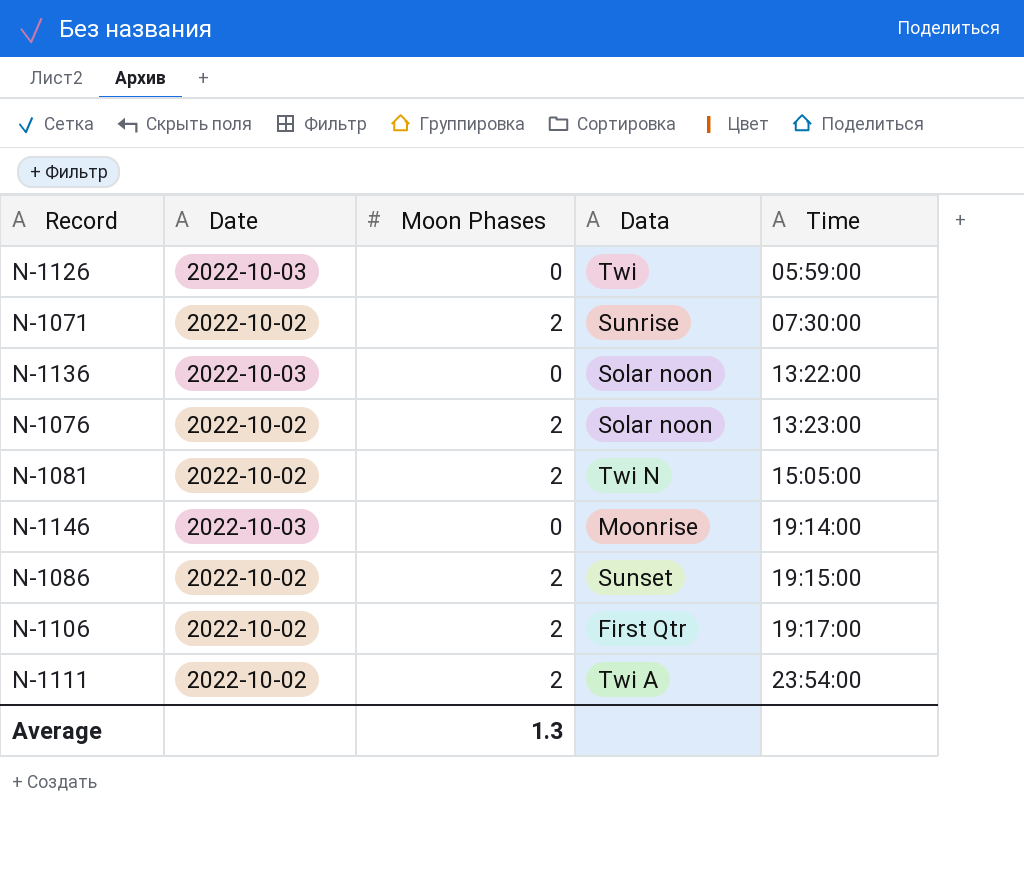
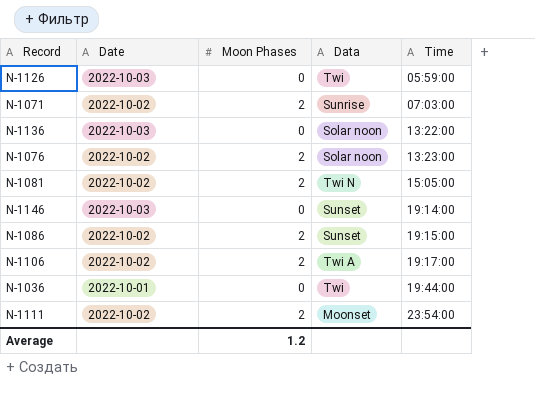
N-1071 | Time: 07:30:00 -> 07:03:00
N-1146 | Data: Moonrise -> Sunset
N-1106 | Data: First Qtr -> Twi A
row N-1036: none -> 2022-10-01 | 0 | Twi | 19:44:00
N-1111 | Data: Twi A -> Moonset
Average | Moon Phases: 1.3 -> 1.2

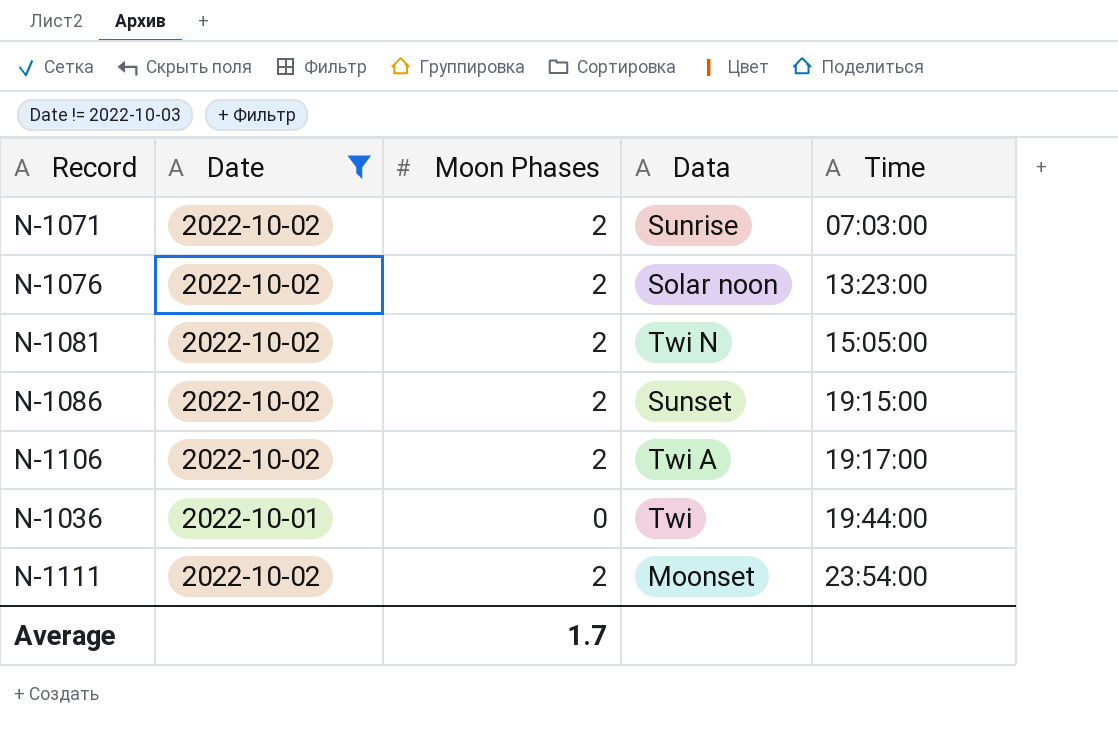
filter: none -> Date != 2022-10-03
Average | Moon Phases: 1.2 -> 1.7

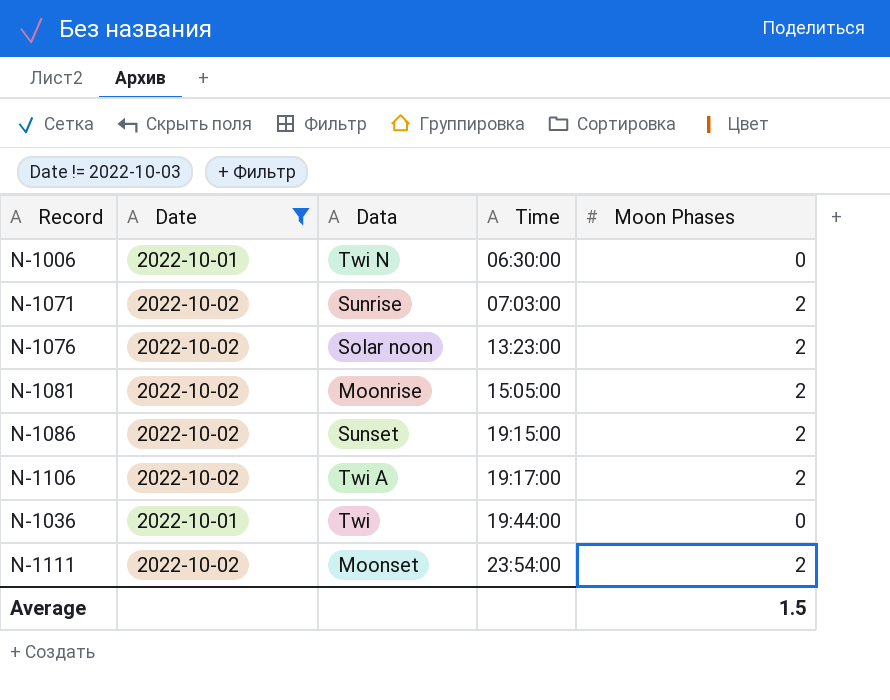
column Moon Phases | position: 3 -> 5
row N-1006: none -> 2022-10-01 | Twi N | 06:30:00 | 0
N-1081 | Data: Twi N -> Moonrise
Average | Moon Phases: 1.7 -> 1.5

